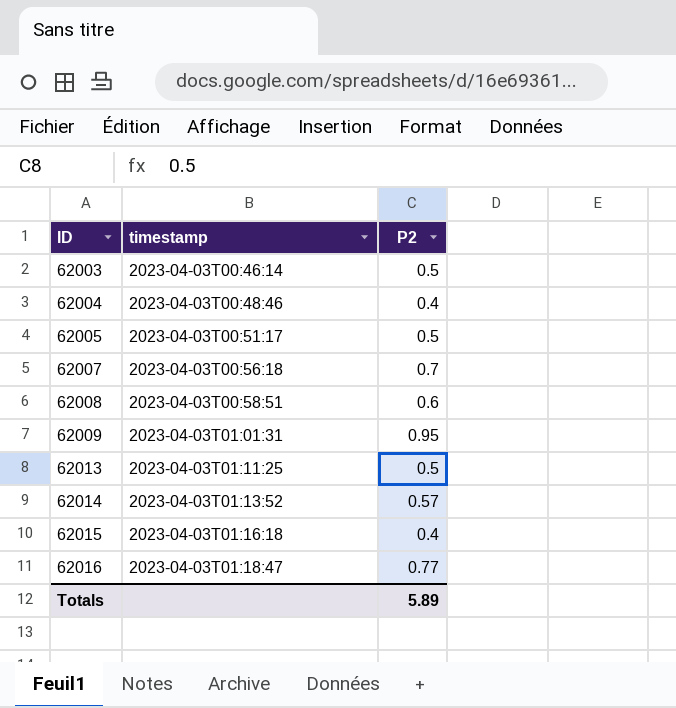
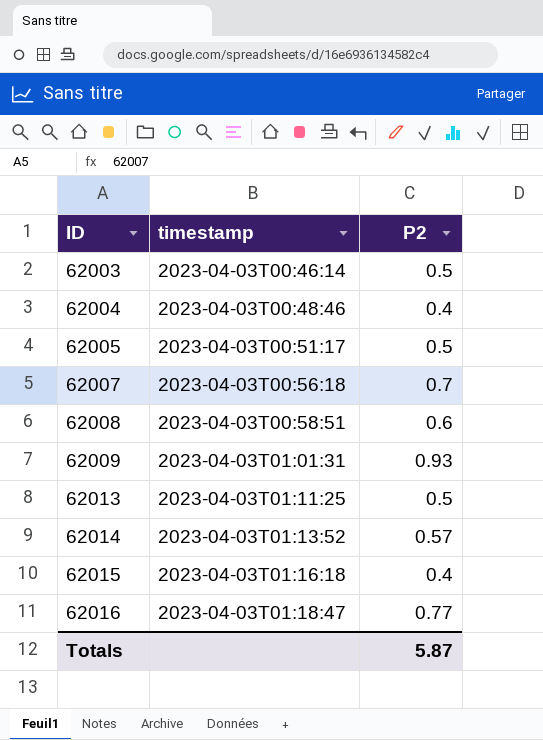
62009 | P2: 0.95 -> 0.93
Totals | P2: 5.89 -> 5.87

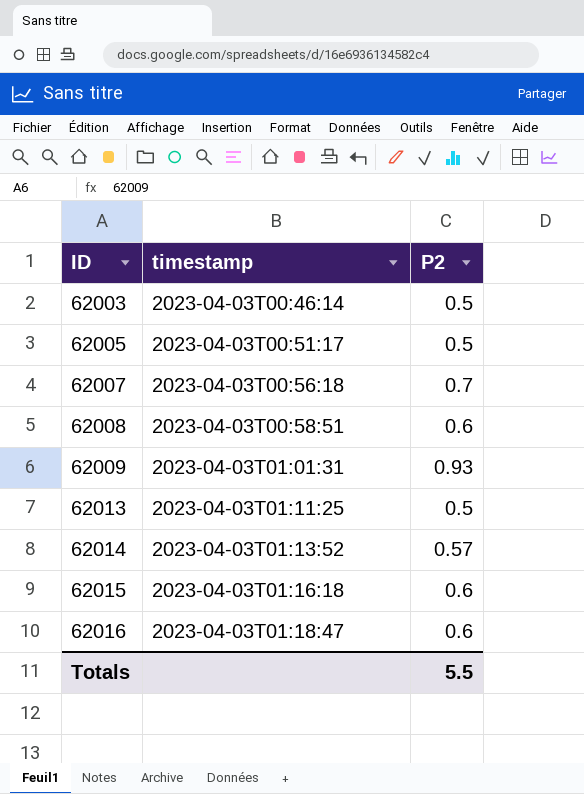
row 62004: 2023-04-03T00:48:46 | 0.4 -> none
62015 | P2: 0.4 -> 0.6
62016 | P2: 0.77 -> 0.6
Totals | P2: 5.87 -> 5.5

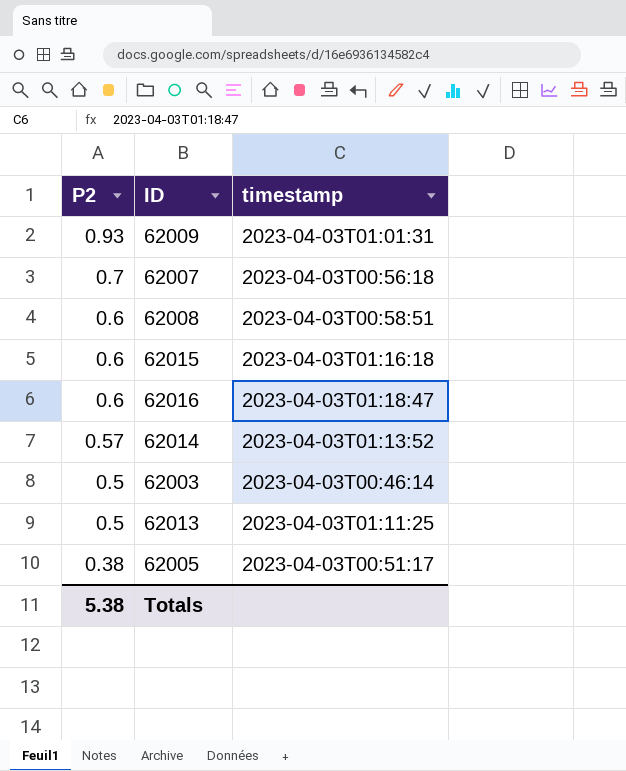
row order: ID ascending -> P2 descending
column P2 | position: 3 -> 1
62005 | P2: 0.5 -> 0.38
Totals | P2: 5.5 -> 5.38

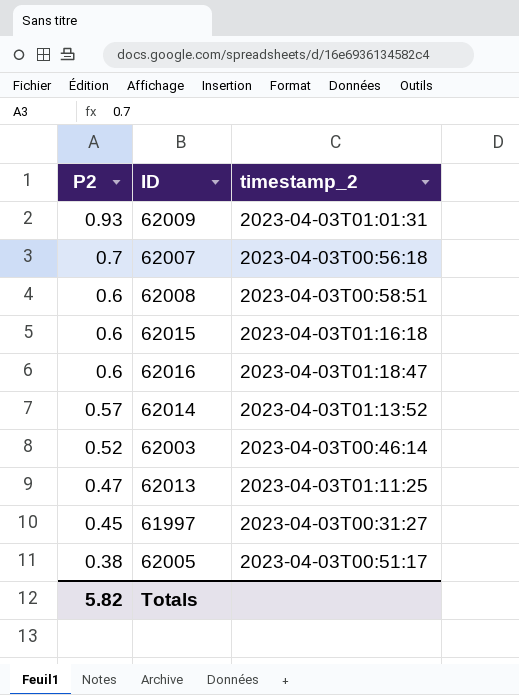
column name: timestamp -> timestamp_2
62003 | P2: 0.5 -> 0.52
62013 | P2: 0.5 -> 0.47
row 61997: none -> 0.45 | 2023-04-03T00:31:27
Totals | P2: 5.38 -> 5.82

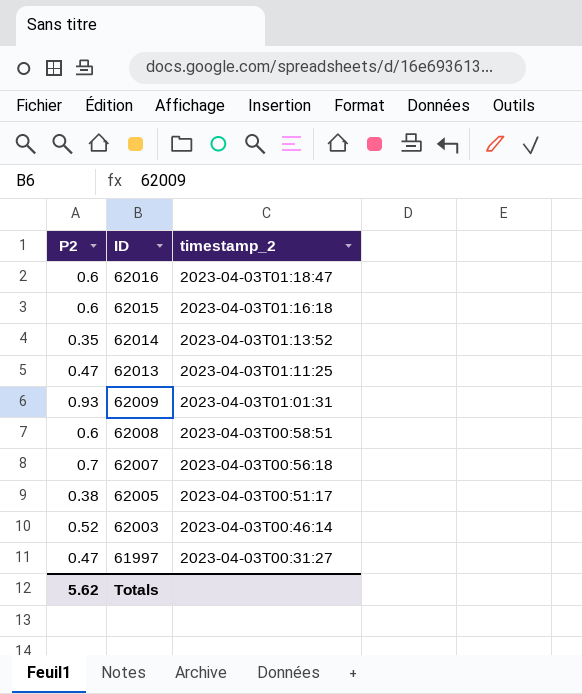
row order: P2 descending -> ID descending
62014 | P2: 0.57 -> 0.35
61997 | P2: 0.45 -> 0.47
Totals | P2: 5.82 -> 5.62

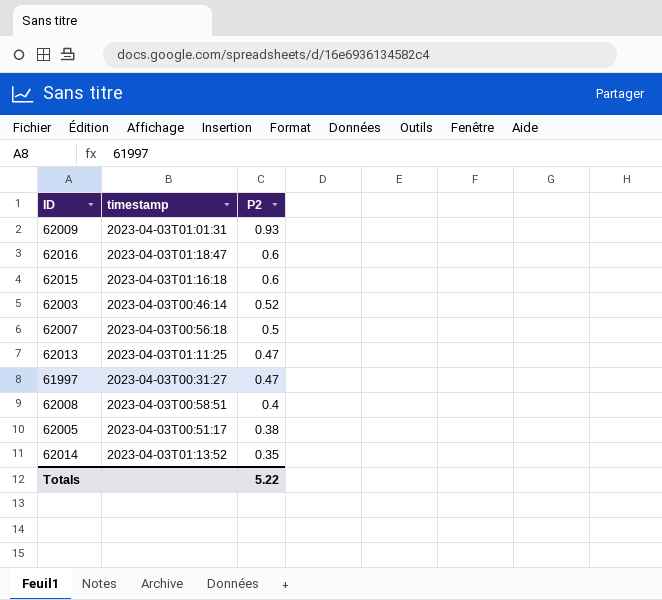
row order: ID descending -> P2 descending
column name: timestamp_2 -> timestamp
column P2 | position: 1 -> 3
62007 | P2: 0.7 -> 0.5
62008 | P2: 0.6 -> 0.4
Totals | P2: 5.62 -> 5.22

